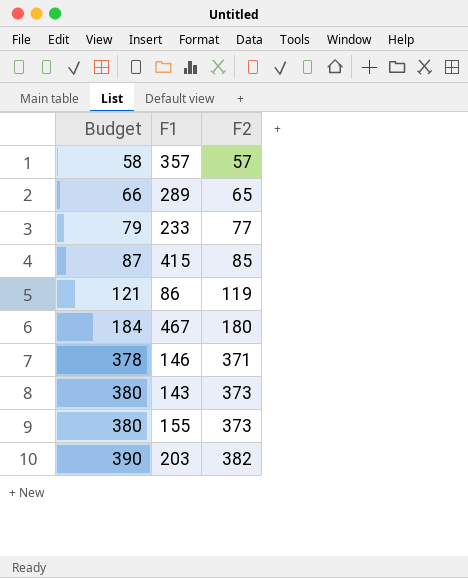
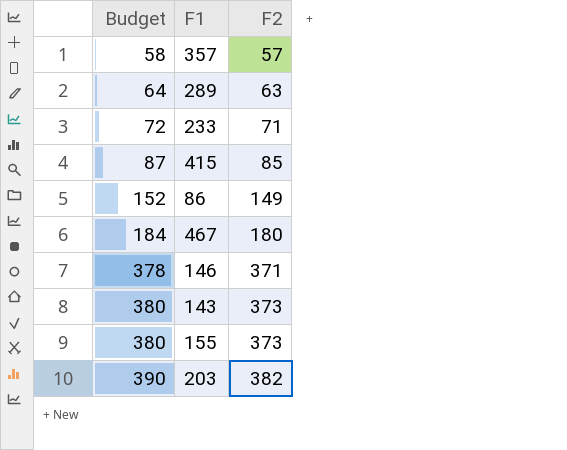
289 | Budget: 66 -> 64
289 | F2: 65 -> 63
233 | Budget: 79 -> 72
233 | F2: 77 -> 71
86 | Budget: 121 -> 152
86 | F2: 119 -> 149

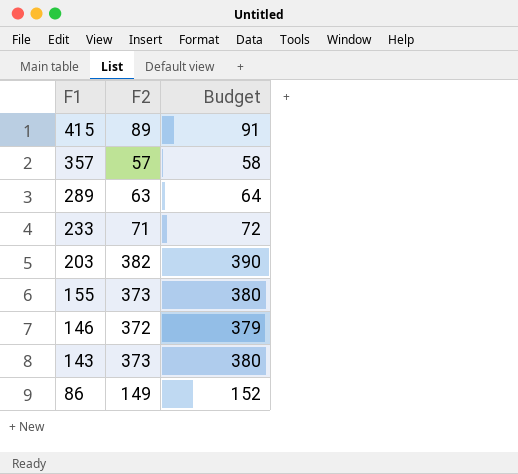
row order: Budget ascending -> F1 descending
column Budget | position: 1 -> 3
row 467: 184 | 180 -> none
415 | F2: 85 -> 89
415 | Budget: 87 -> 91
146 | F2: 371 -> 372
146 | Budget: 378 -> 379

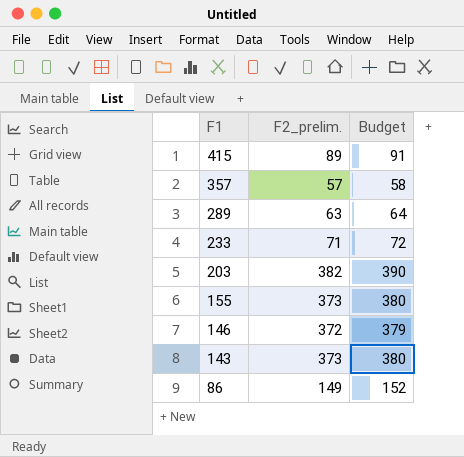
column name: F2 -> F2_prelim.

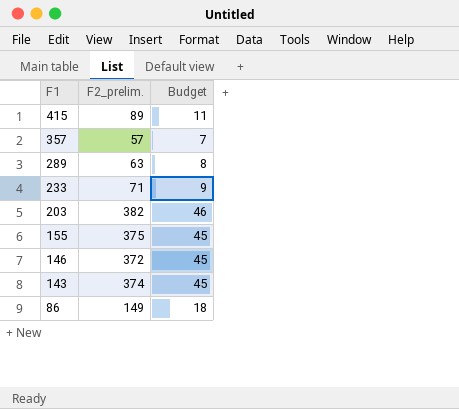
column Budget | formula: [F2_prelim.] * 1.02 -> [F2_prelim.] * 0.12
155 | F2_prelim.: 373 -> 375
143 | F2_prelim.: 373 -> 374

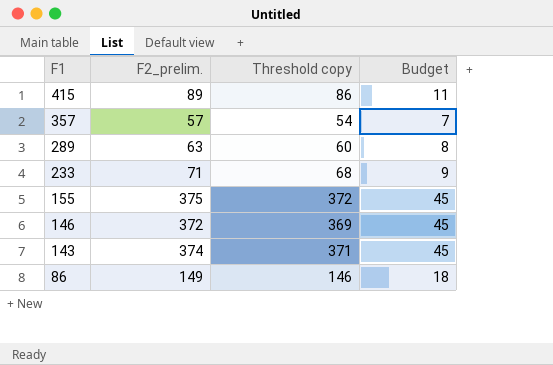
column Threshold copy | formula: none -> [F2_prelim.] - 3
row 203: 382 | 46 -> none

